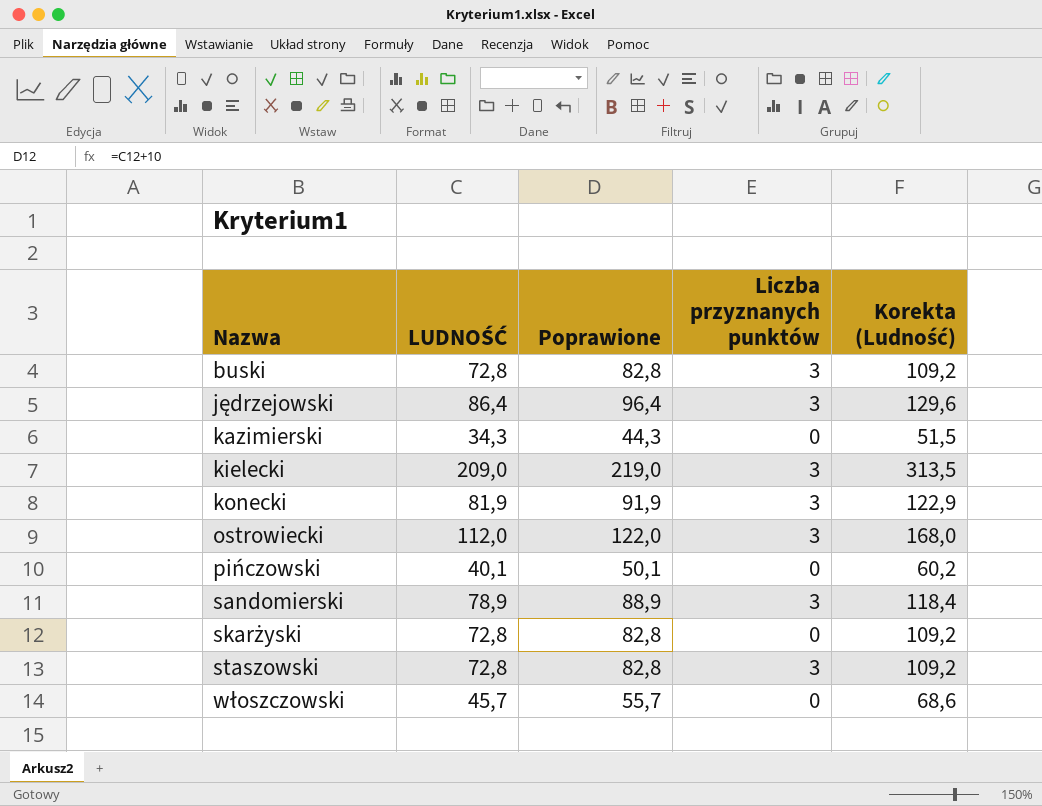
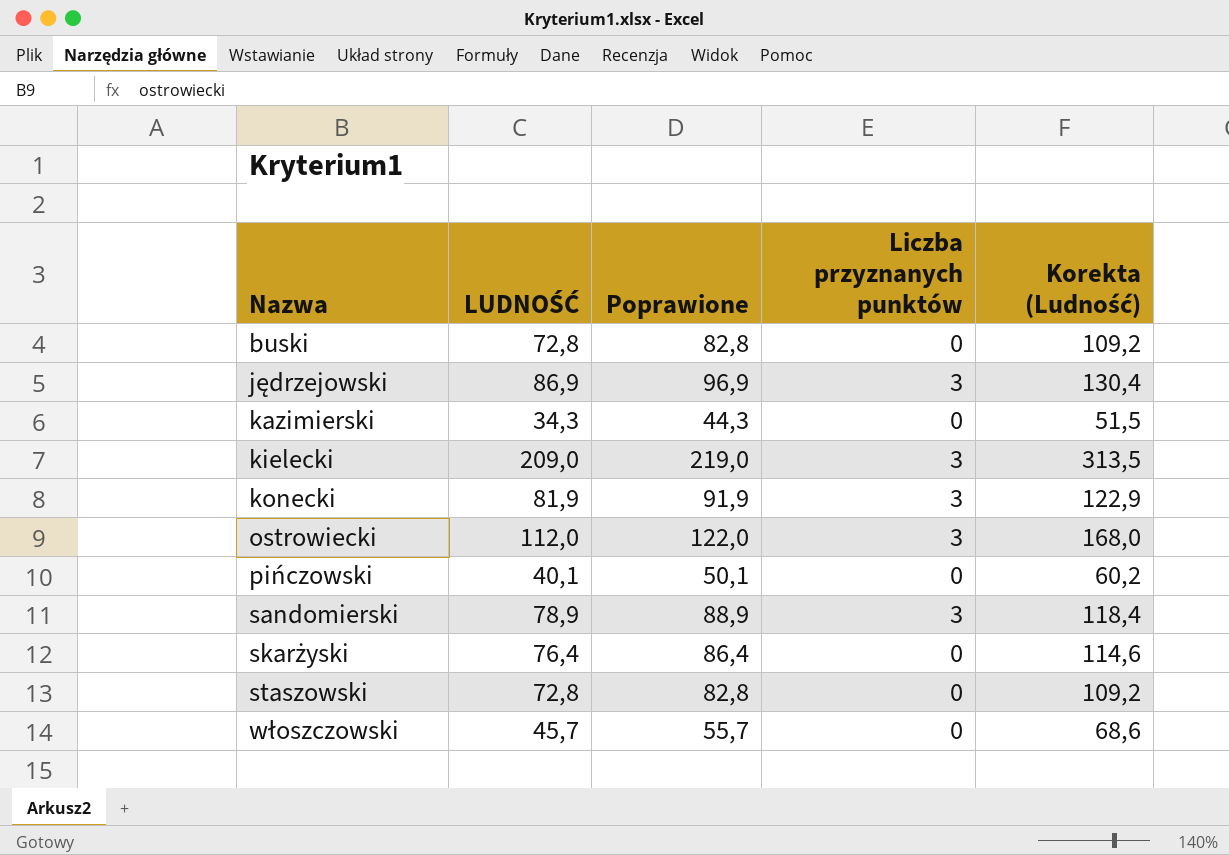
buski | Liczba przyznanych punktów: 3 -> 0
jędrzejowski | LUDNOŚĆ: 86,4 -> 86,9
jędrzejowski | Poprawione: 96,4 -> 96,9
jędrzejowski | Korekta (Ludność): 129,6 -> 130,4
skarżyski | LUDNOŚĆ: 72,8 -> 76,4
skarżyski | Poprawione: 82,8 -> 86,4
skarżyski | Korekta (Ludność): 109,2 -> 114,6
staszowski | Liczba przyznanych punktów: 3 -> 0

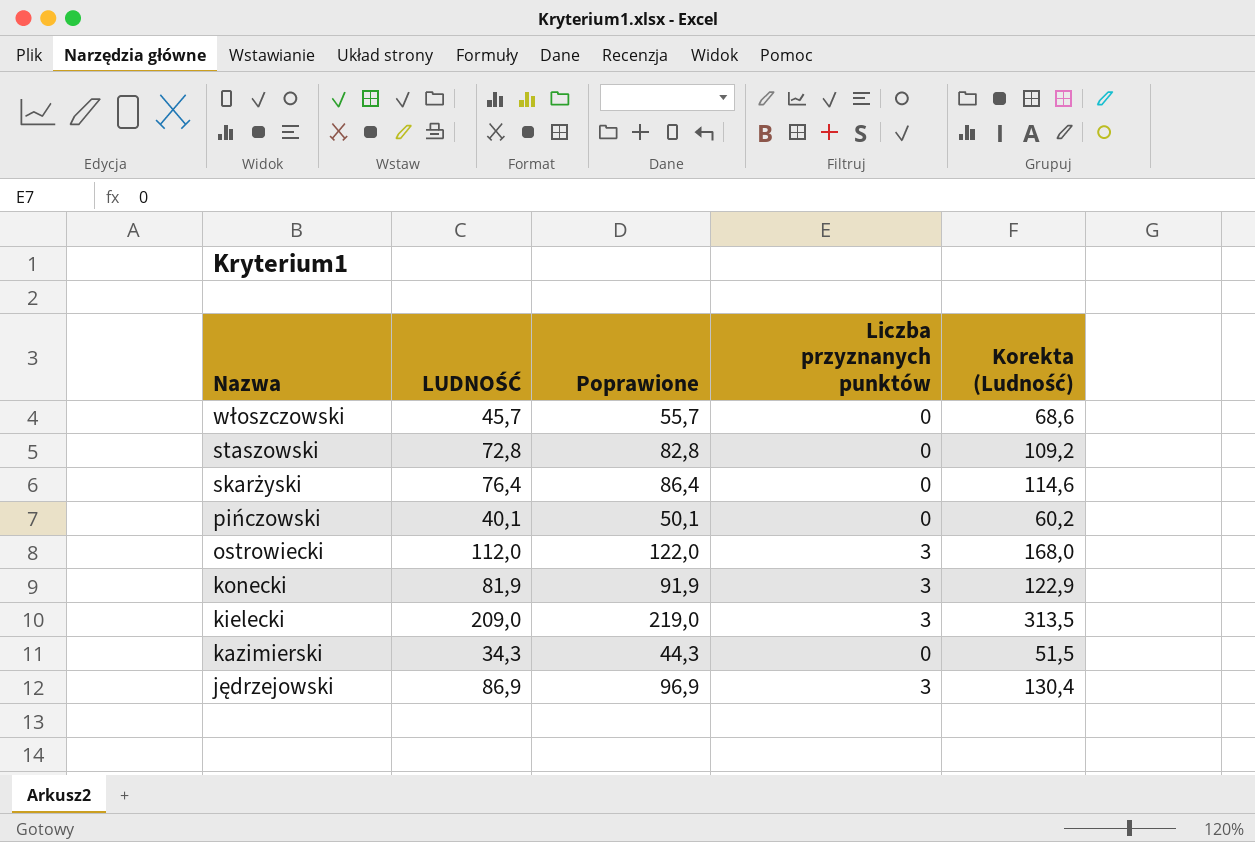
row order: Nazwa ascending -> Nazwa descending
row buski: 72,8 | 82,8 | 0 | 109,2 -> none
row sandomierski: 78,9 | 88,9 | 3 | 118,4 -> none

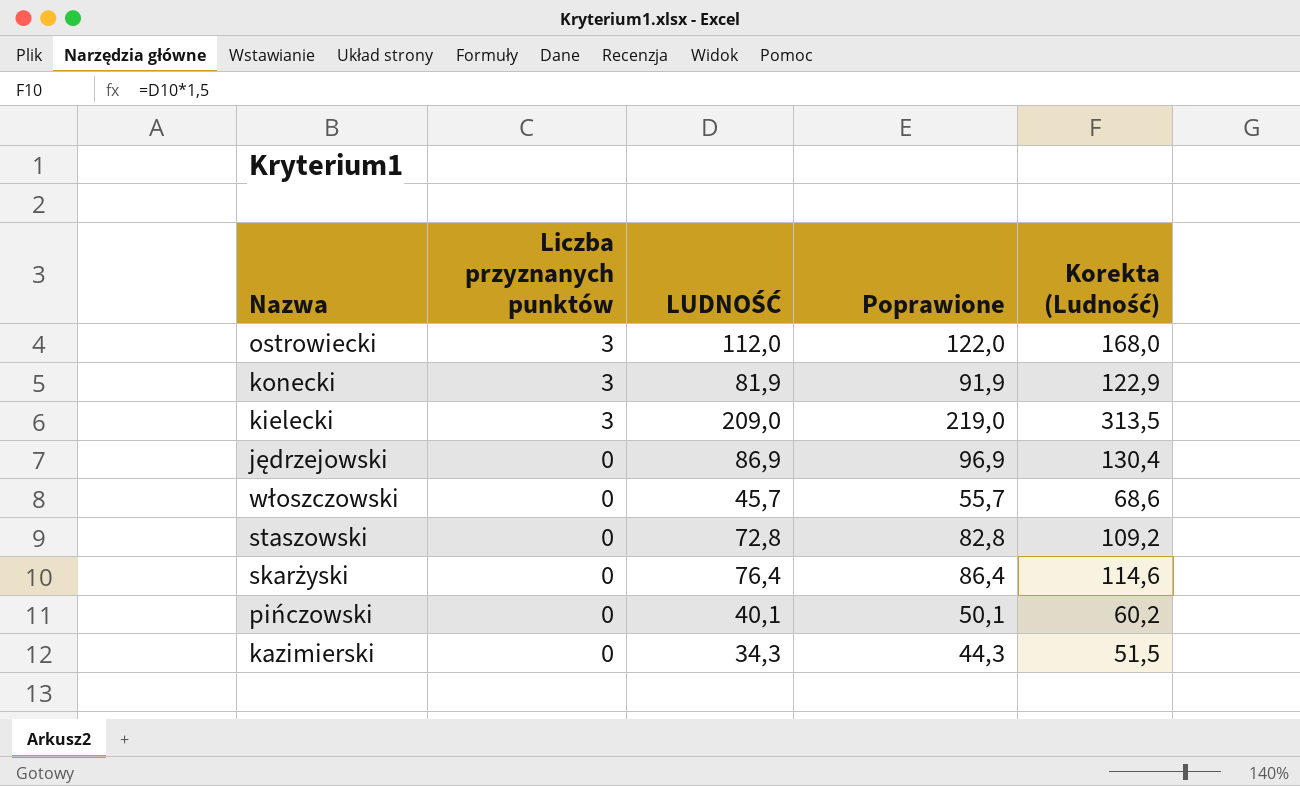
row order: Nazwa descending -> Liczba przyznanych punktów descending
column Liczba przyznanych punktów | position: 4 -> 2
jędrzejowski | Liczba przyznanych punktów: 3 -> 0

